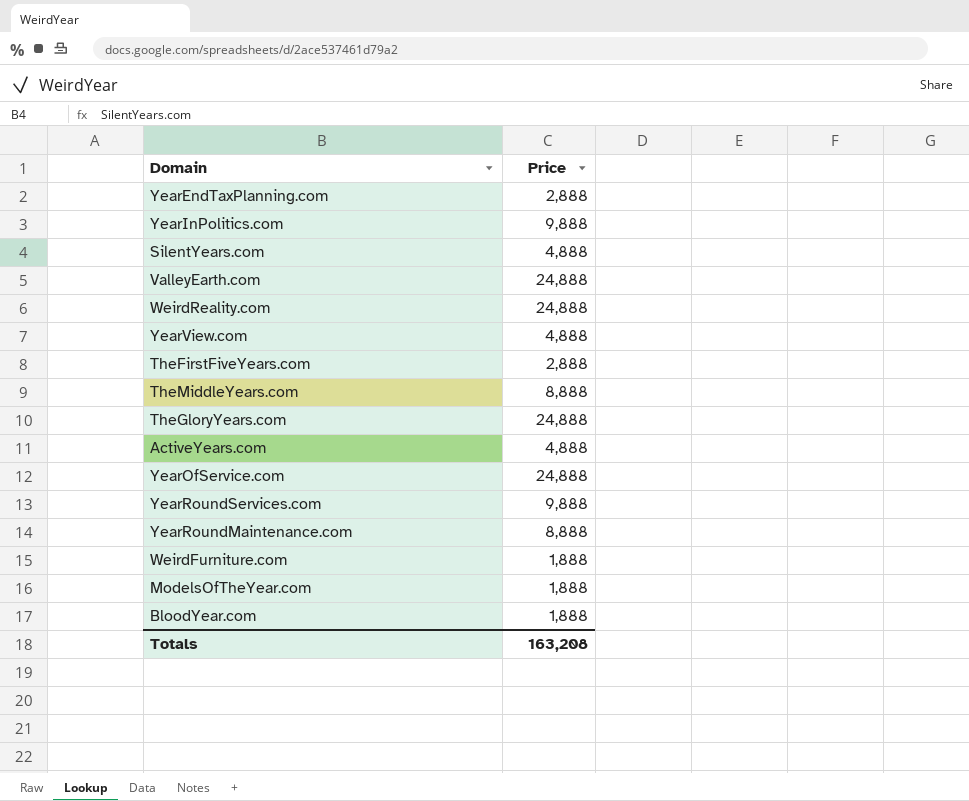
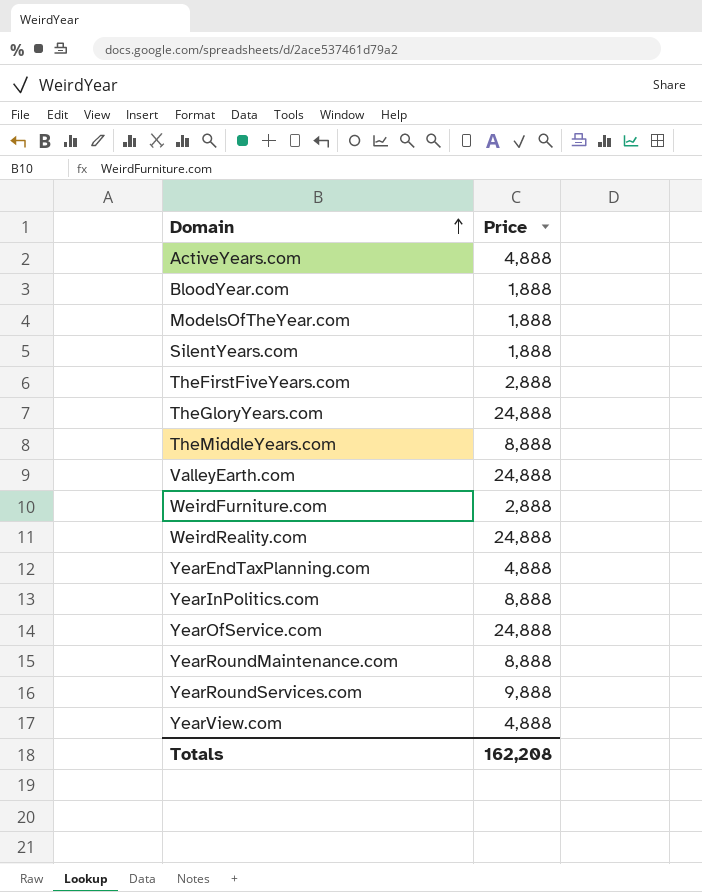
row order: none -> Domain ascending
SilentYears.com | Price: 4,888 -> 1,888
WeirdFurniture.com | Price: 1,888 -> 2,888
YearEndTaxPlanning.com | Price: 2,888 -> 4,888
YearInPolitics.com | Price: 9,888 -> 8,888
Totals | Price: 163,208 -> 162,208

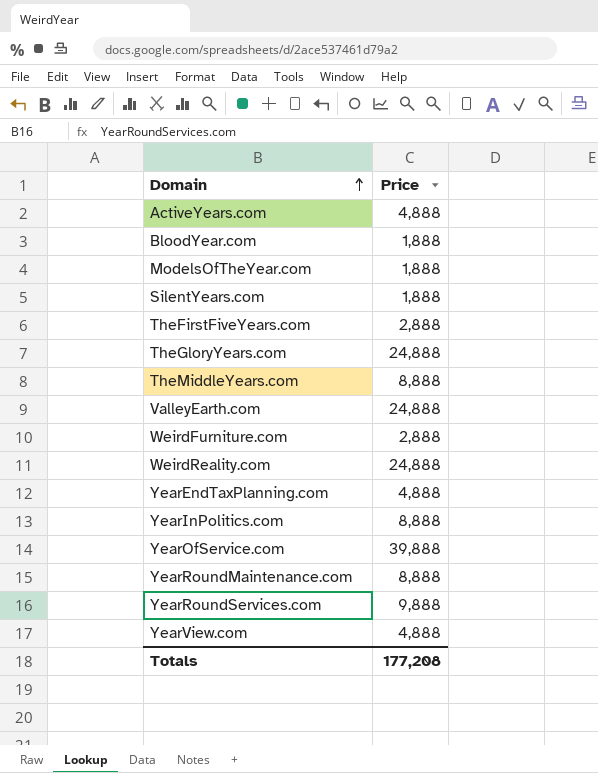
YearOfService.com | Price: 24,888 -> 39,888
Totals | Price: 162,208 -> 177,208

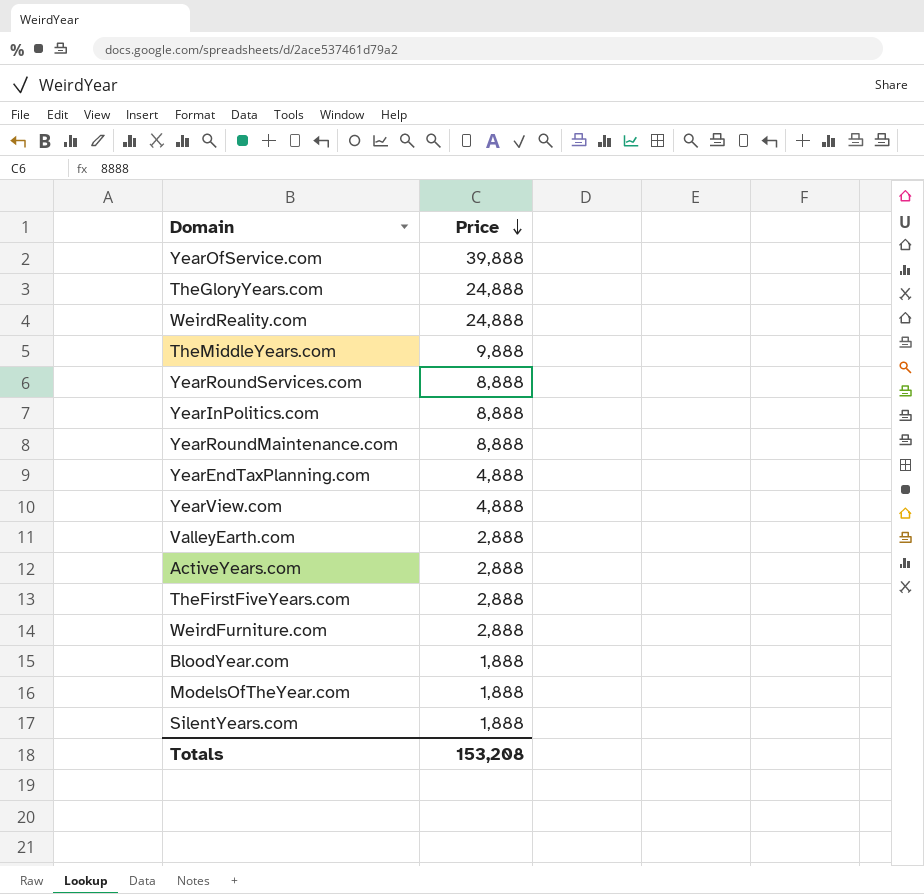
row order: Domain ascending -> Price descending
TheMiddleYears.com | Price: 8,888 -> 9,888
YearRoundServices.com | Price: 9,888 -> 8,888
ValleyEarth.com | Price: 24,888 -> 2,888
ActiveYears.com | Price: 4,888 -> 2,888
Totals | Price: 177,208 -> 153,208

